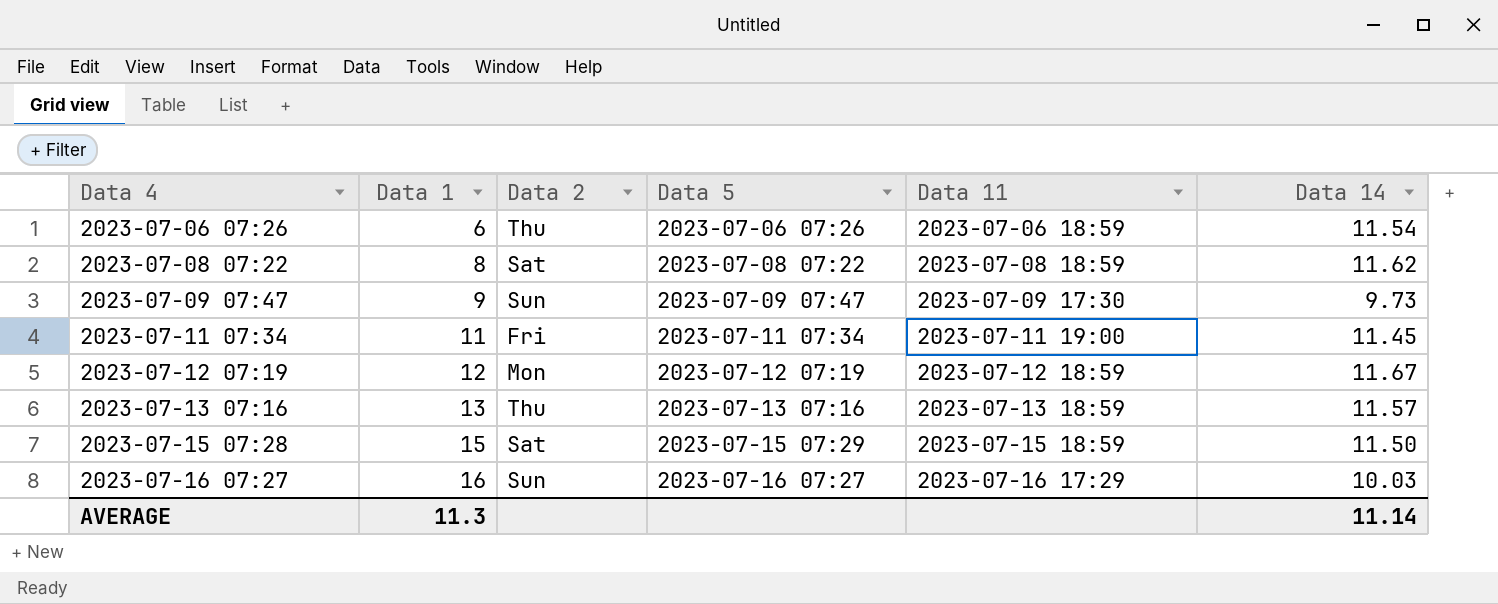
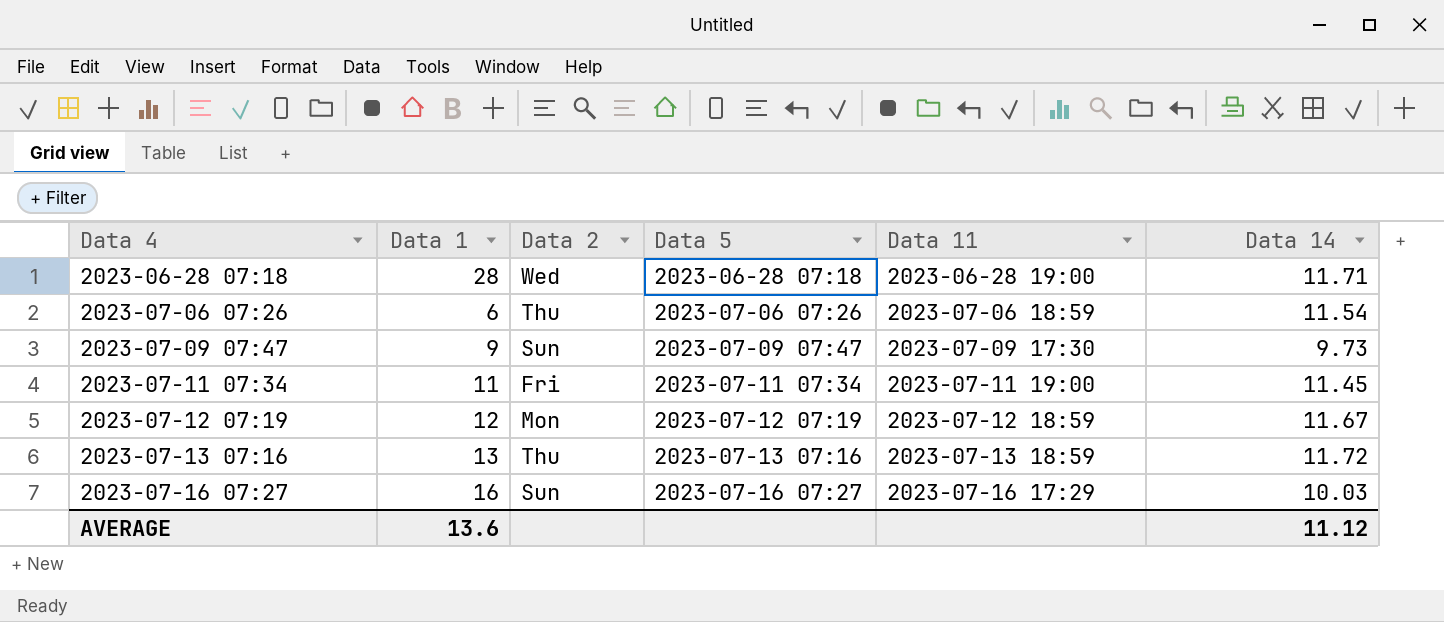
row 2023-07-08 07:22: 8 | Sat | 2023-07-08 07:22 | 2023-07-08 18:59 | 11.62 -> none
row 2023-07-15 07:28: 15 | Sat | 2023-07-15 07:29 | 2023-07-15 18:59 | 11.50 -> none
row 2023-06-28 07:18: none -> 28 | Wed | 2023-06-28 07:18 | 2023-06-28 19:00 | 11.71
2023-07-13 07:16 | Data 14: 11.57 -> 11.72
AVERAGE | Data 1: 11.3 -> 13.6
AVERAGE | Data 14: 11.14 -> 11.12

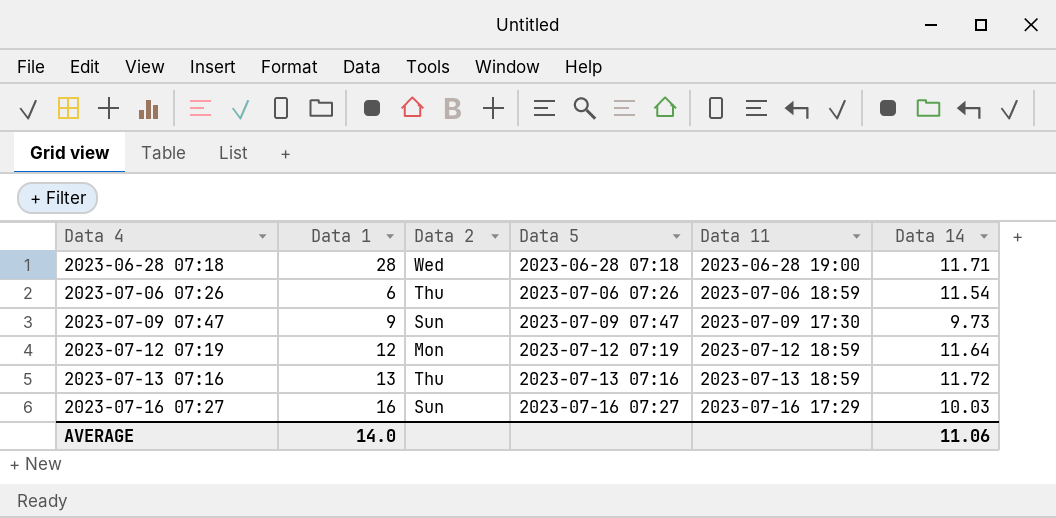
row 2023-07-11 07:34: 11 | Fri | 2023-07-11 07:34 | 2023-07-11 19:00 | 11.45 -> none
2023-07-12 07:19 | Data 14: 11.67 -> 11.64
AVERAGE | Data 1: 13.6 -> 14.0
AVERAGE | Data 14: 11.12 -> 11.06

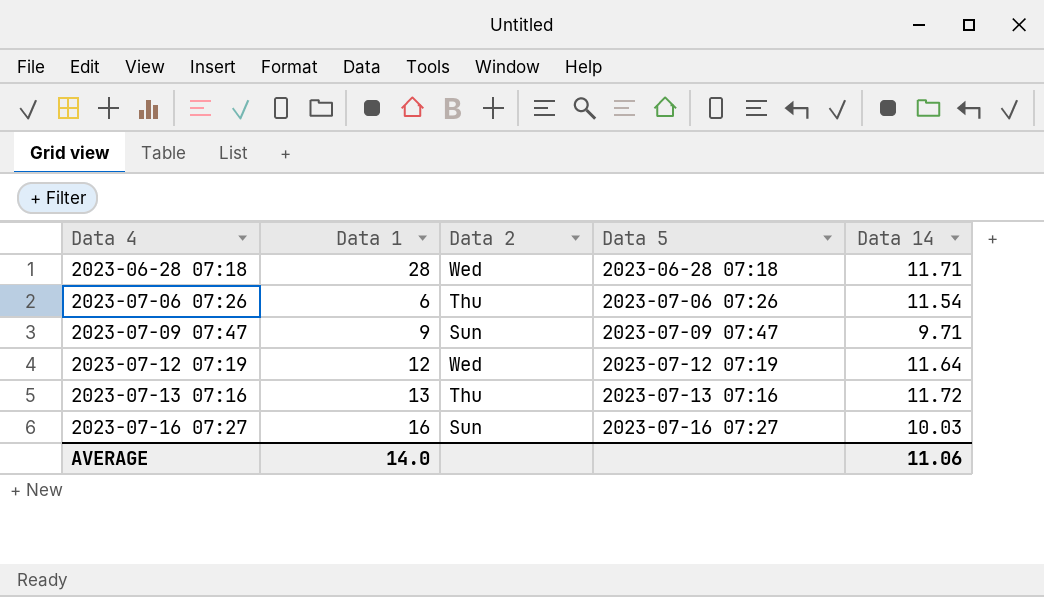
column Data 11 | position: 5 -> none
2023-07-09 07:47 | Data 14: 9.73 -> 9.71
2023-07-12 07:19 | Data 2: Mon -> Wed

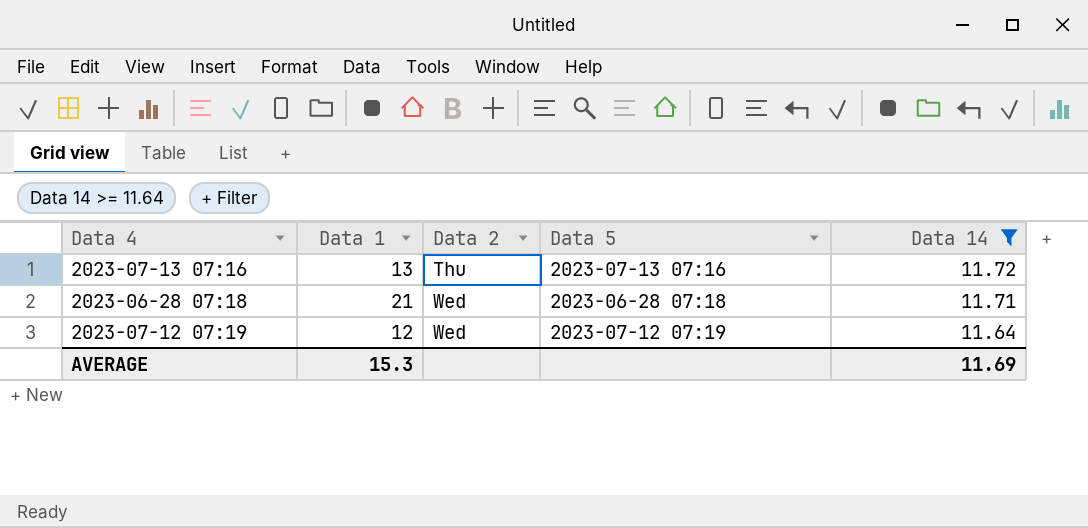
filter: none -> Data 14 >= 11.64
row order: Data 4 ascending -> Data 2 ascending
2023-06-28 07:18 | Data 1: 28 -> 21
AVERAGE | Data 1: 14.0 -> 15.3
AVERAGE | Data 14: 11.06 -> 11.69

